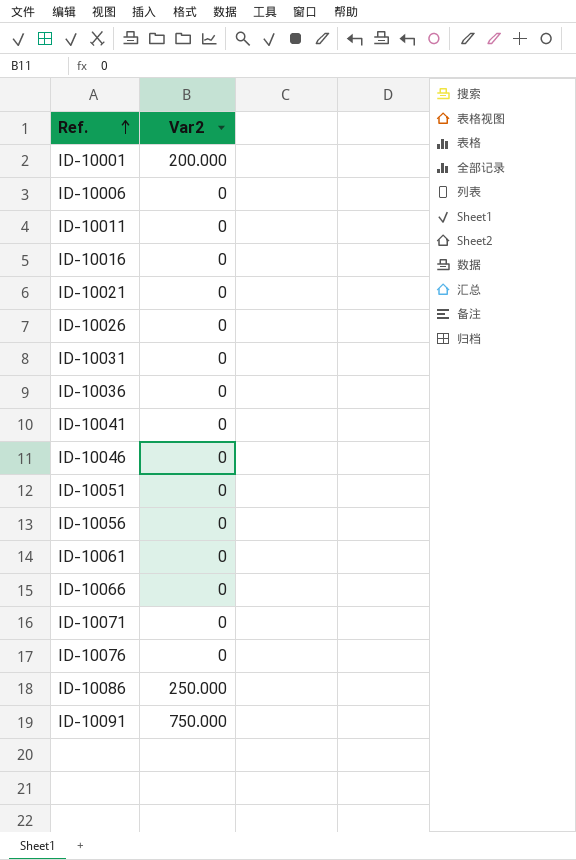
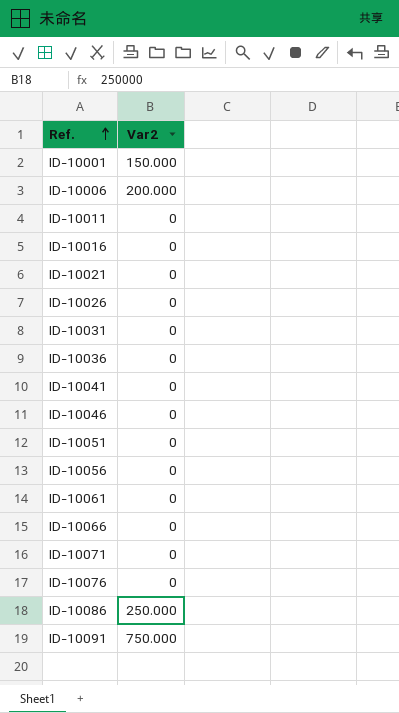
ID-10001 | Var2: 200.000 -> 150.000
ID-10006 | Var2: 0 -> 200.000

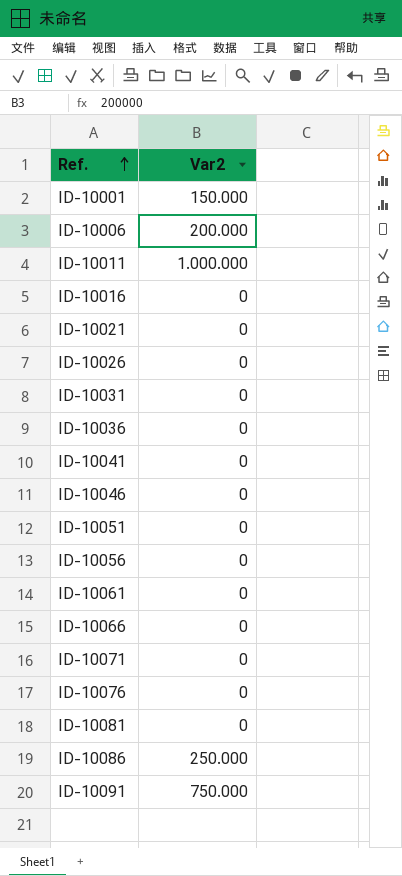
ID-10011 | Var2: 0 -> 1.000.000
row ID-10081: none -> 0

